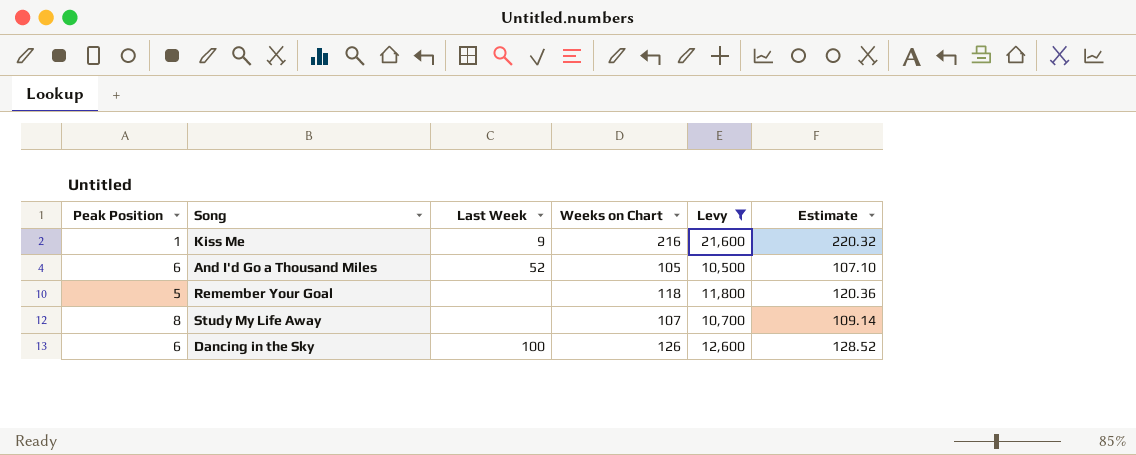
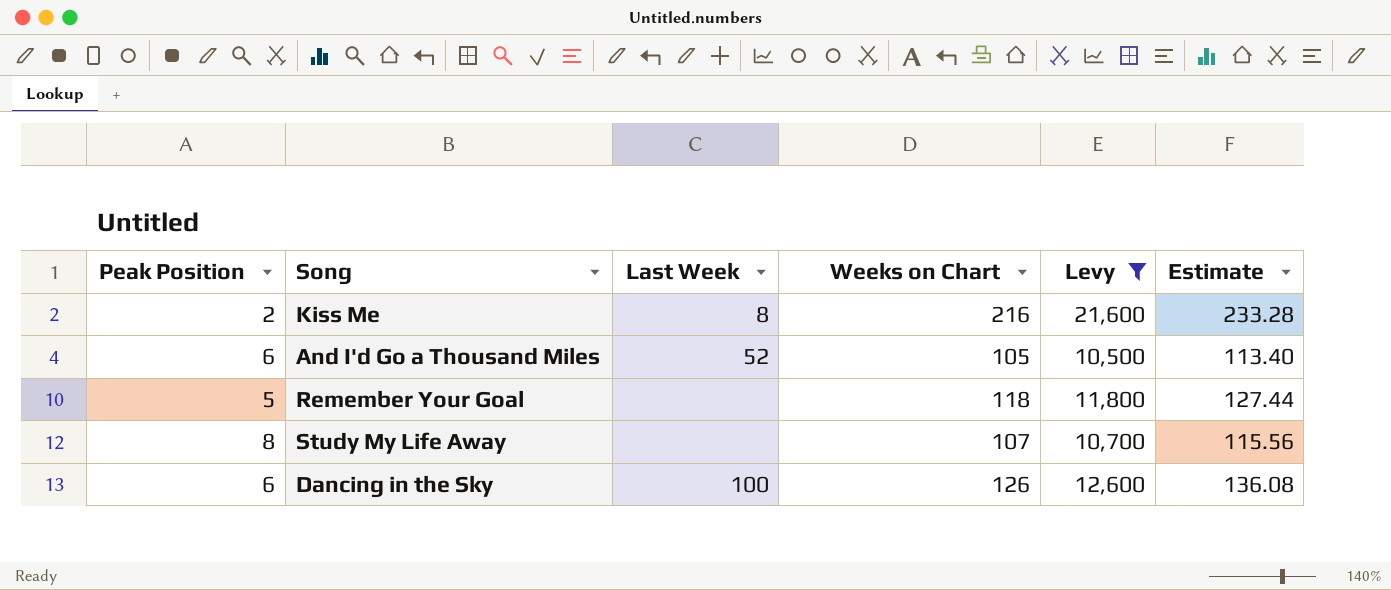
column Estimate | formula: [Weeks on Chart] * 1.02 -> [Weeks on Chart] * 1.08
Kiss Me | Peak Position: 1 -> 2
Kiss Me | Last Week: 9 -> 8

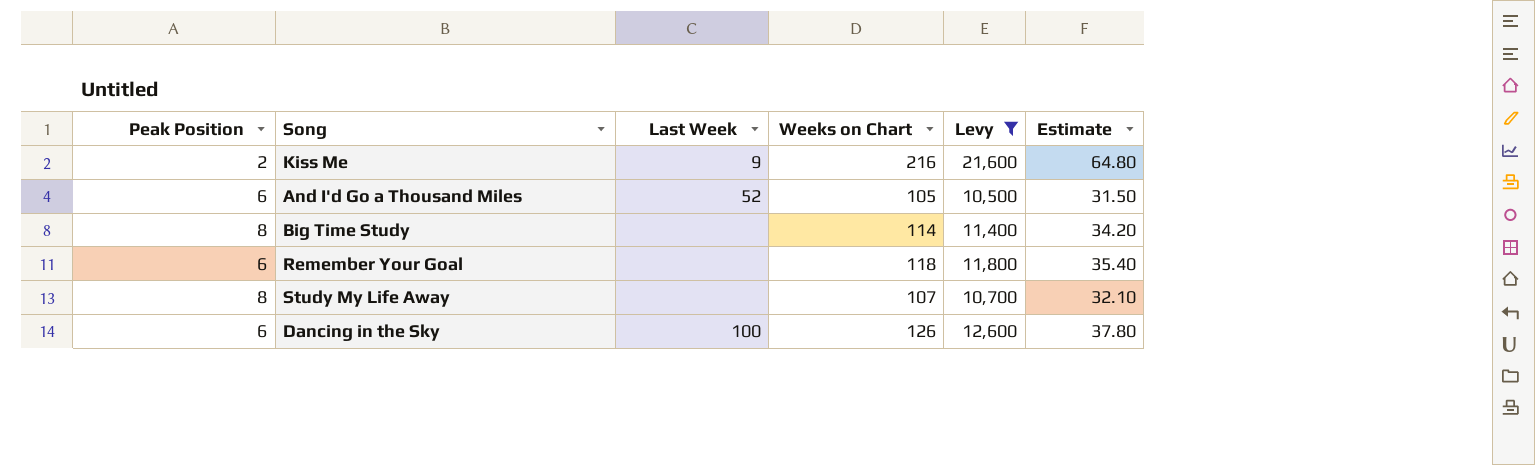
column Estimate | formula: [Weeks on Chart] * 1.08 -> [Weeks on Chart] * 0.3
Kiss Me | Last Week: 8 -> 9
row Big Time Study: none -> 8 | none | 114 | 11,400 | 34.20
Remember Your Goal | Peak Position: 5 -> 6

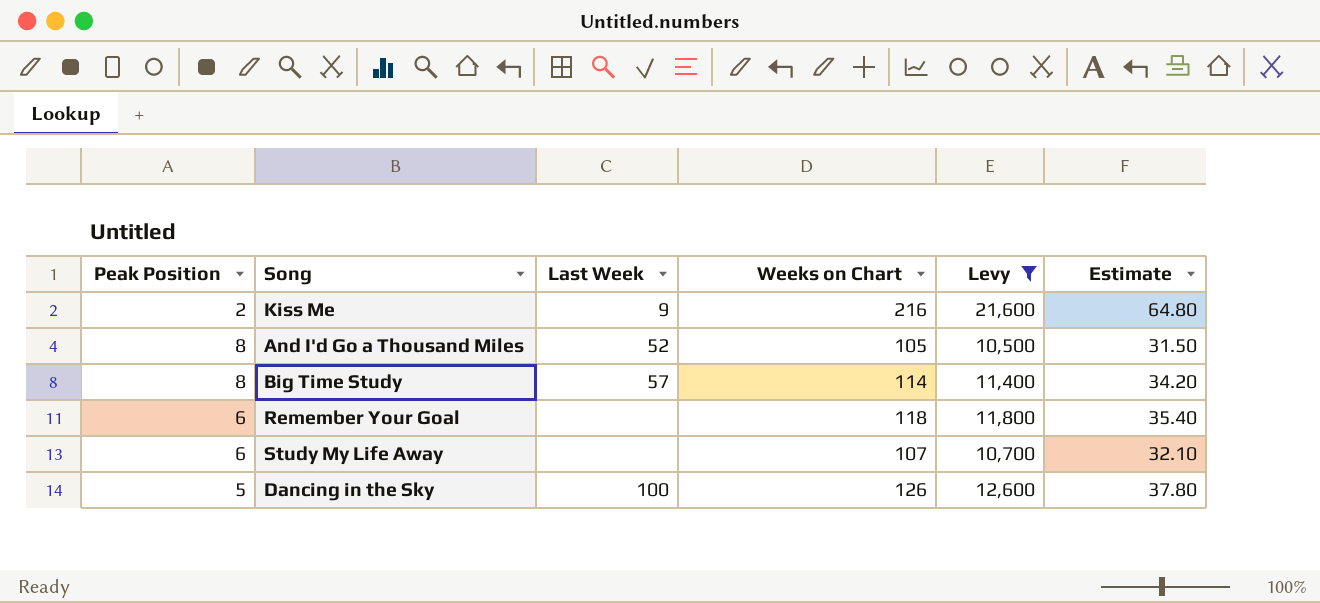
And I'd Go a Thousand Miles | Peak Position: 6 -> 8
Big Time Study | Last Week: none -> 57
Study My Life Away | Peak Position: 8 -> 6
Dancing in the Sky | Peak Position: 6 -> 5

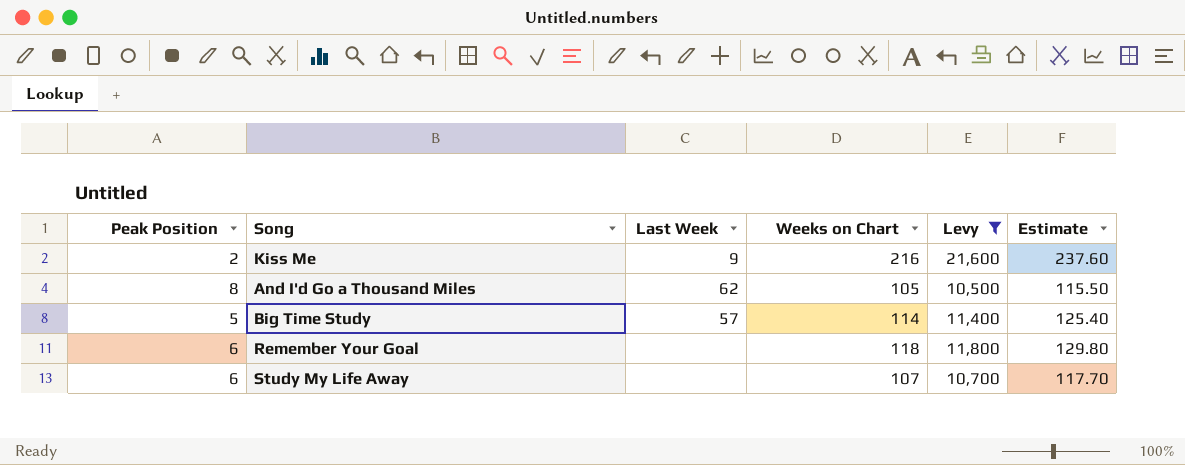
column Estimate | formula: [Weeks on Chart] * 0.3 -> [Weeks on Chart] * 1.1
row Dancing in the Sky: 5 | 100 | 126 | 12,600 | 37.80 -> none
And I'd Go a Thousand Miles | Last Week: 52 -> 62
Big Time Study | Peak Position: 8 -> 5

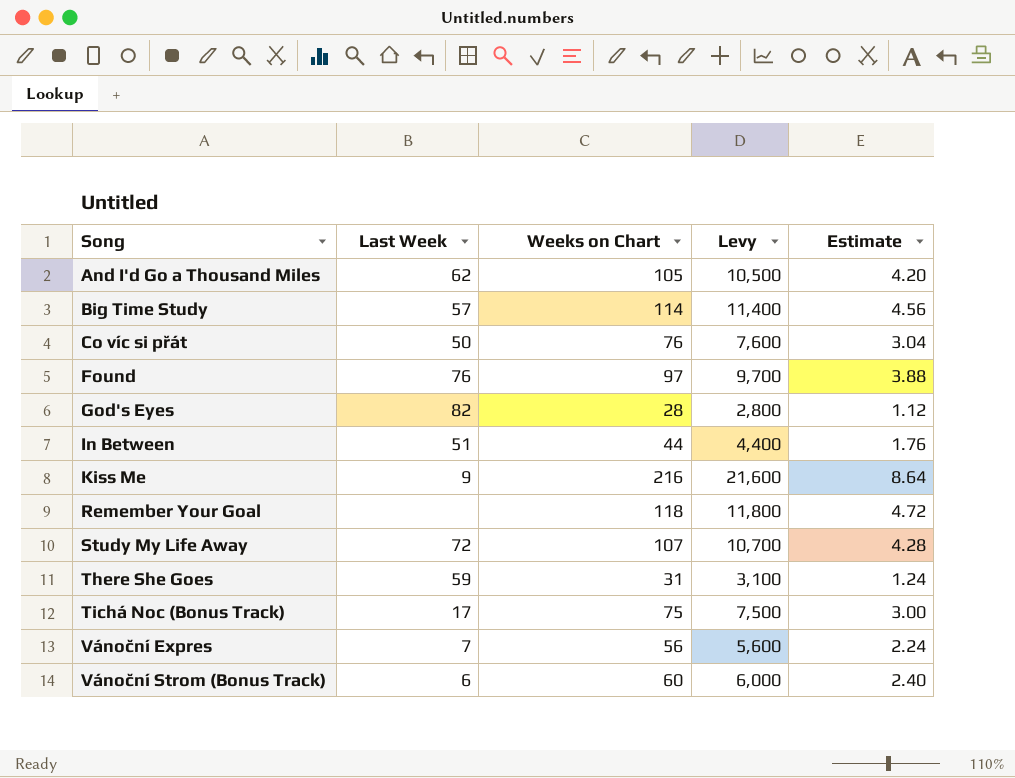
filter: Levy >= 10,500 -> none
row order: none -> Song ascending
column Peak Position | position: 1 -> none
column Estimate | formula: [Weeks on Chart] * 1.1 -> [Weeks on Chart] * 0.04
Study My Life Away | Last Week: none -> 72

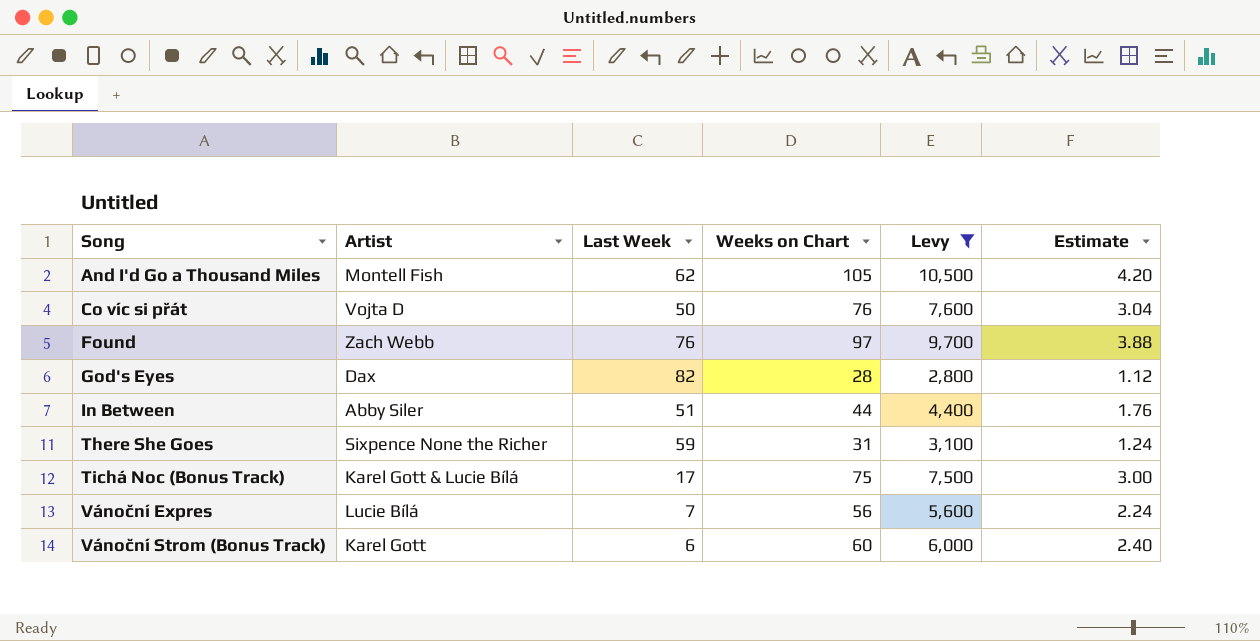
filter: none -> Levy <= 10,500
column Artist | position: none -> 2

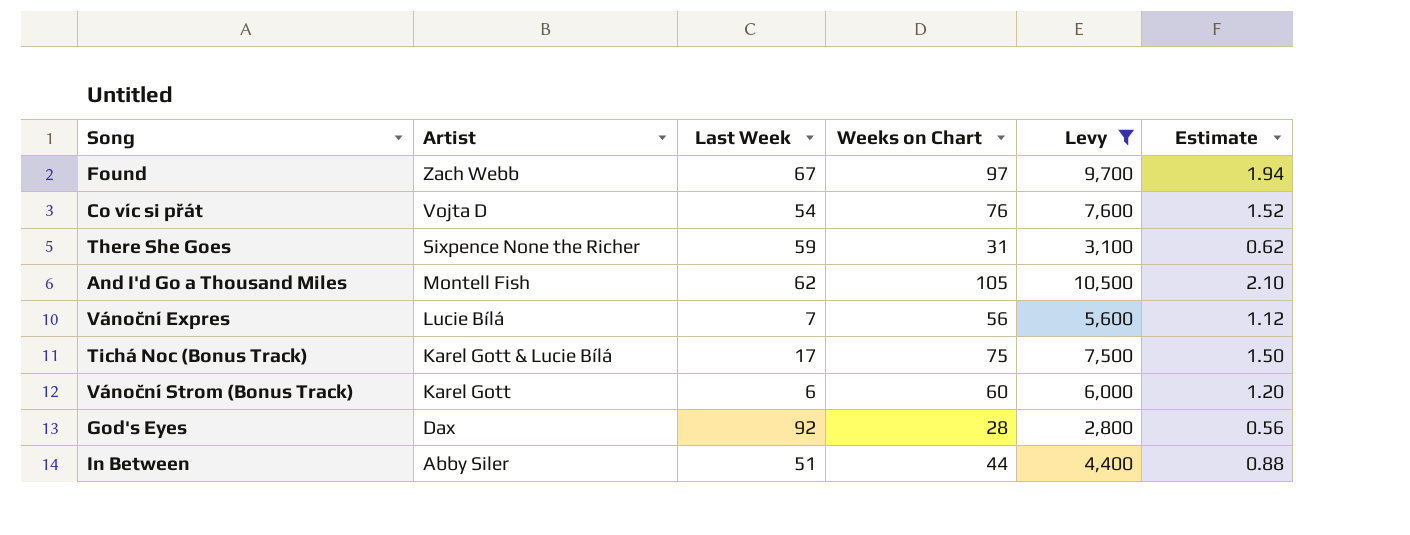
row order: Song ascending -> Artist descending
column Estimate | formula: [Weeks on Chart] * 0.04 -> [Weeks on Chart] * 0.02
Found | Last Week: 76 -> 67
Co víc si přát | Last Week: 50 -> 54
God's Eyes | Last Week: 82 -> 92

